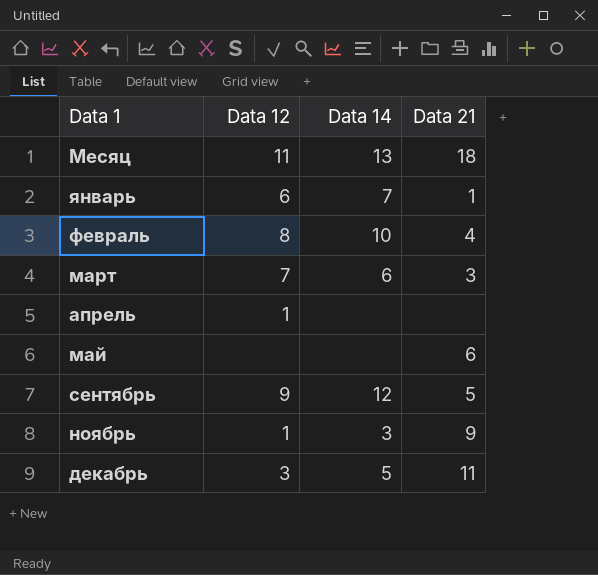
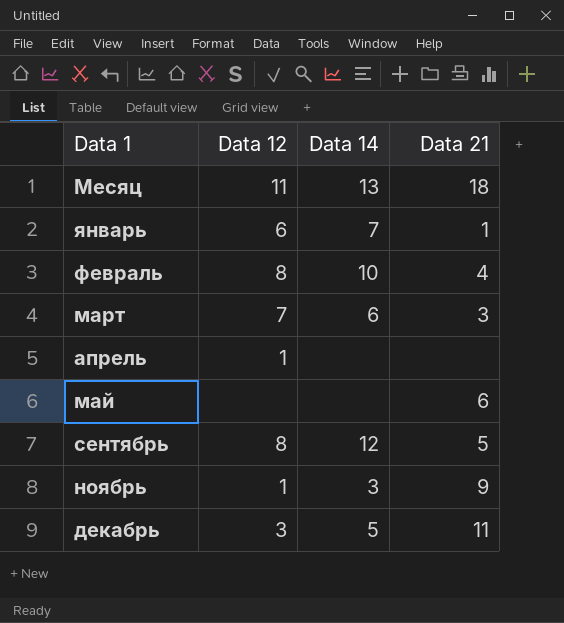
сентябрь | Data 12: 9 -> 8

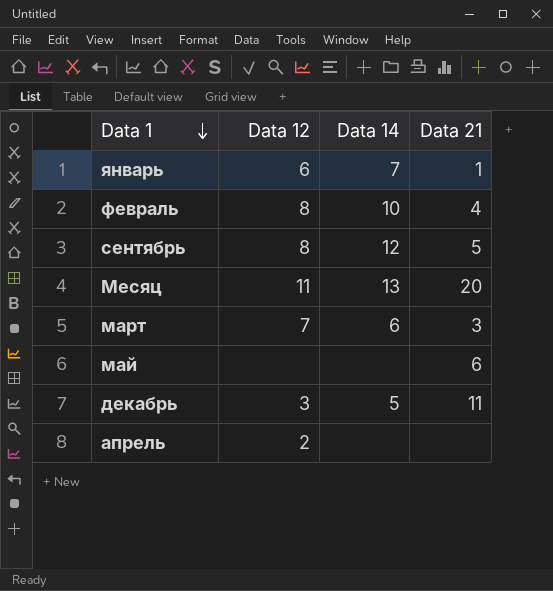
row order: none -> Data 1 descending
row ноябрь: 1 | 3 | 9 -> none
Месяц | Data 21: 18 -> 20
апрель | Data 12: 1 -> 2

